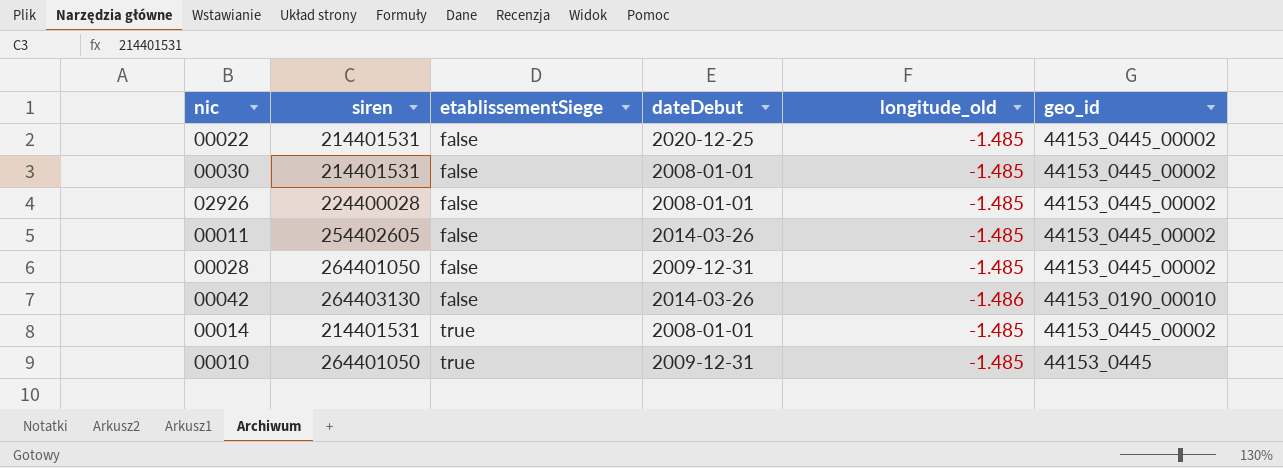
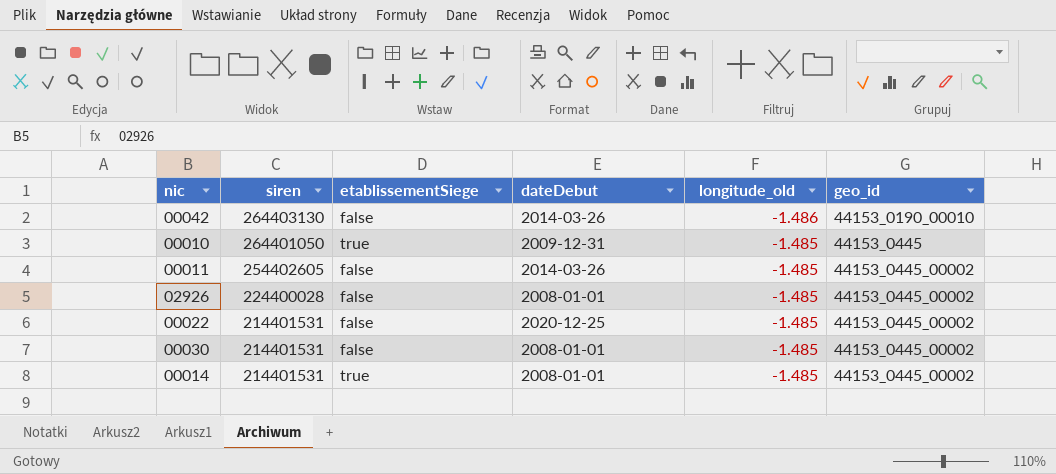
row order: etablissementSiege ascending -> siren descending
row 00028: 264401050 | false | 2009-12-31 | -1.485 | 44153_0445_00002 -> none

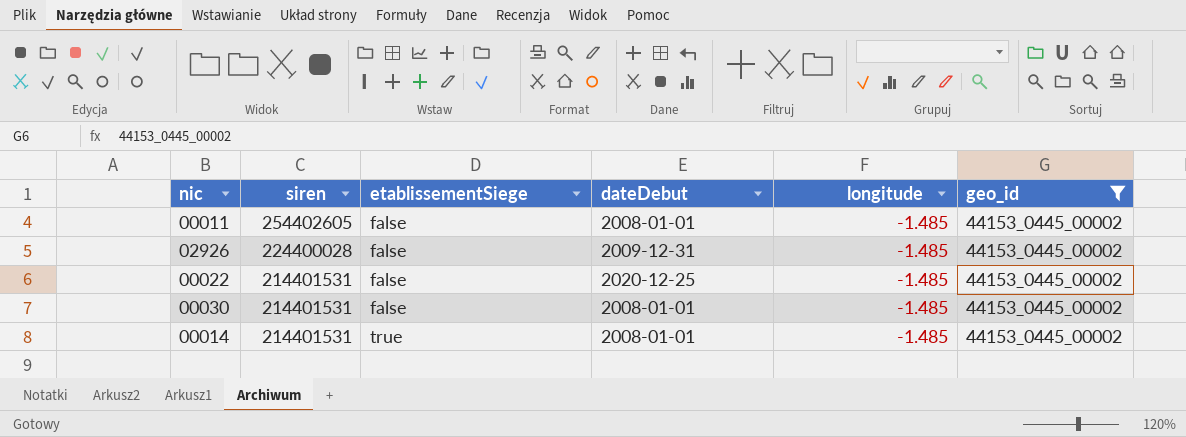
filter: none -> geo_id = 44153_0445_00002
column name: longitude_old -> longitude
00011 | dateDebut: 2014-03-26 -> 2008-01-01
02926 | dateDebut: 2008-01-01 -> 2009-12-31

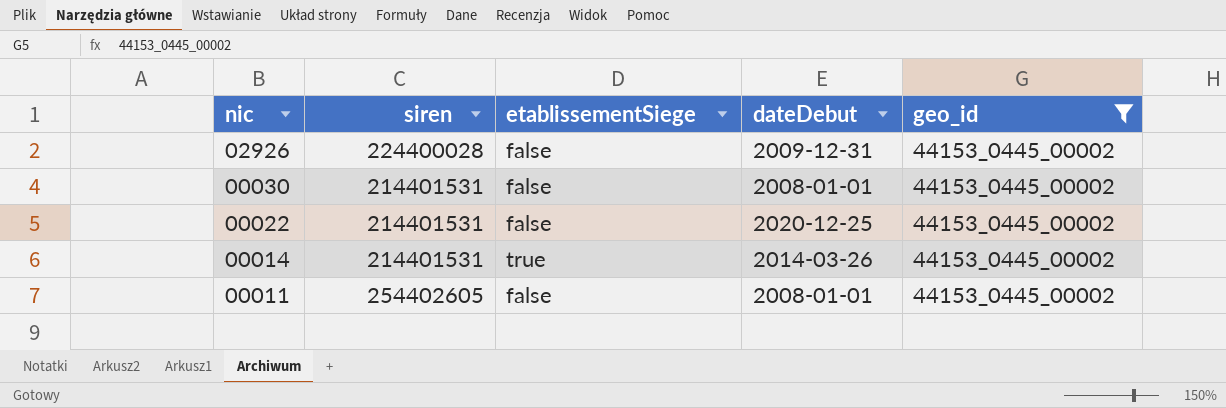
row order: siren descending -> nic descending
column longitude | position: 5 -> none
00014 | dateDebut: 2008-01-01 -> 2014-03-26

